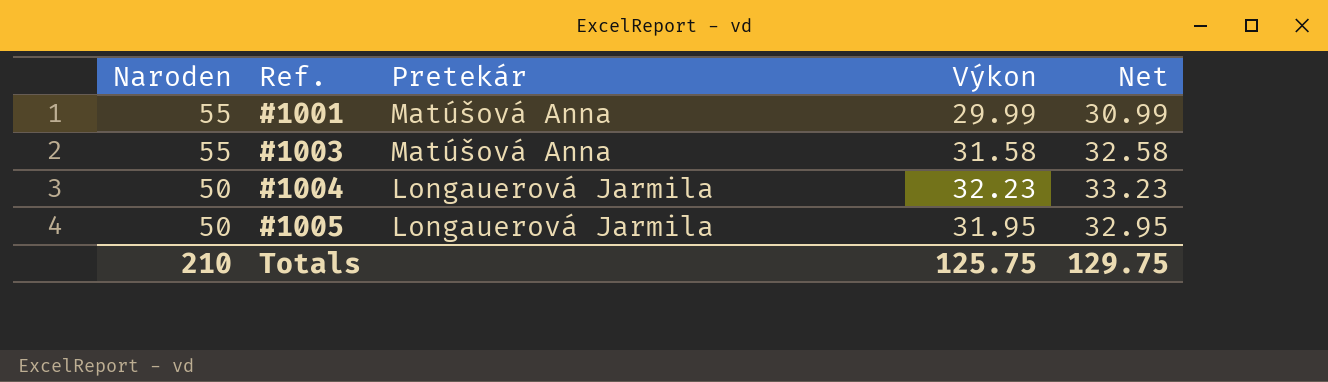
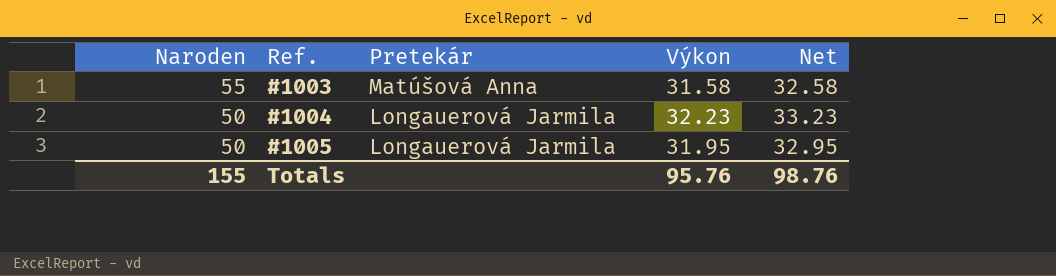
row #1001: 55 | Matúšová Anna | 29.99 | 30.99 -> none
Totals | Naroden: 210 -> 155
Totals | Výkon: 125.75 -> 95.76
Totals | Net: 129.75 -> 98.76

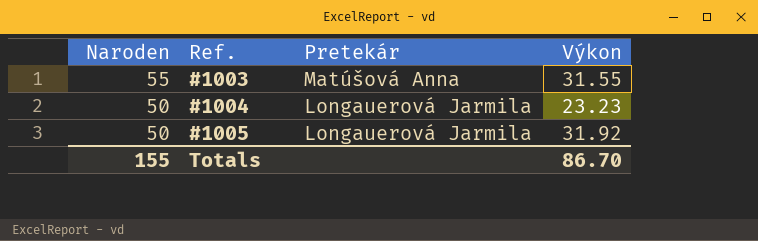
column Net | formula: [Výkon] + 1 -> none
#1003 | Výkon: 31.58 -> 31.55
#1004 | Výkon: 32.23 -> 23.23
#1005 | Výkon: 31.95 -> 31.92
Totals | Výkon: 95.76 -> 86.70

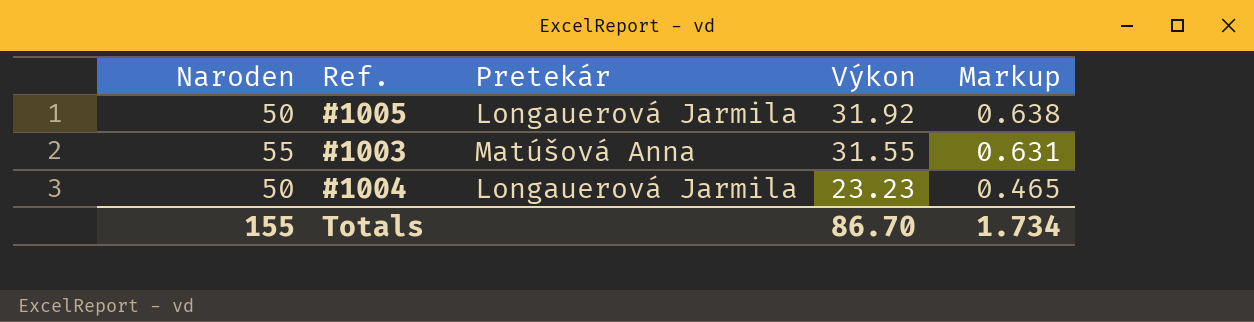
row order: Naroden descending -> Výkon descending
column Markup | formula: none -> [Výkon] * 0.02

